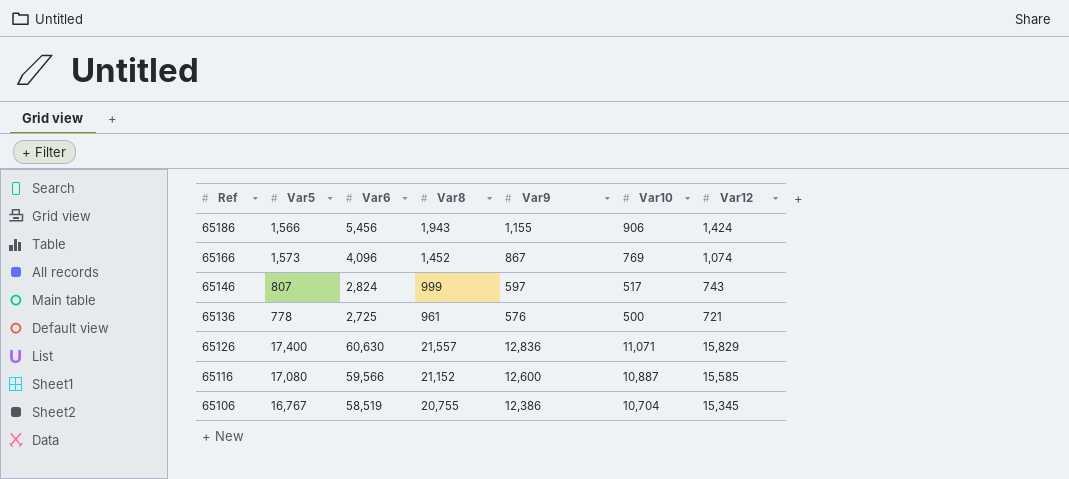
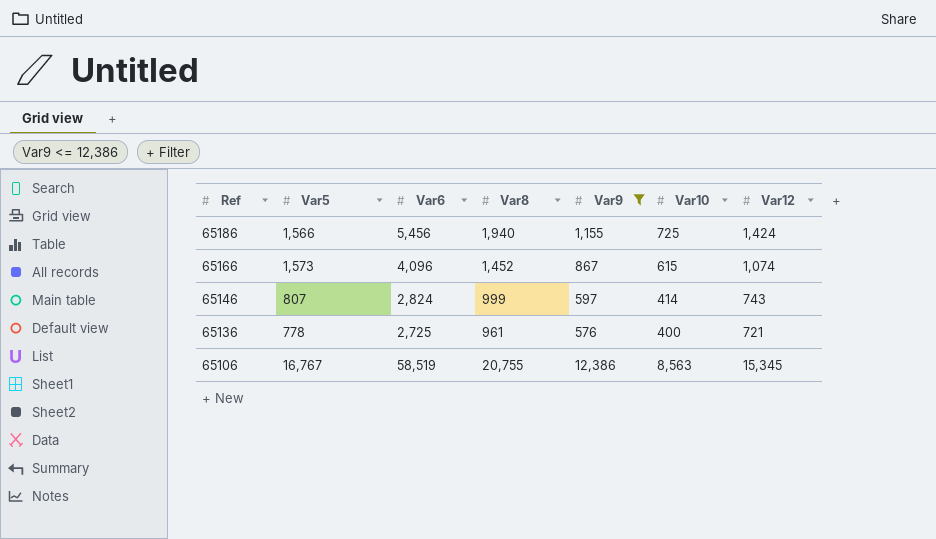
filter: none -> Var9 <= 12,386
65186 | Var8: 1,943 -> 1,940
65186 | Var10: 906 -> 725
65166 | Var10: 769 -> 615
65146 | Var10: 517 -> 414
65136 | Var10: 500 -> 400
65106 | Var10: 10,704 -> 8,563

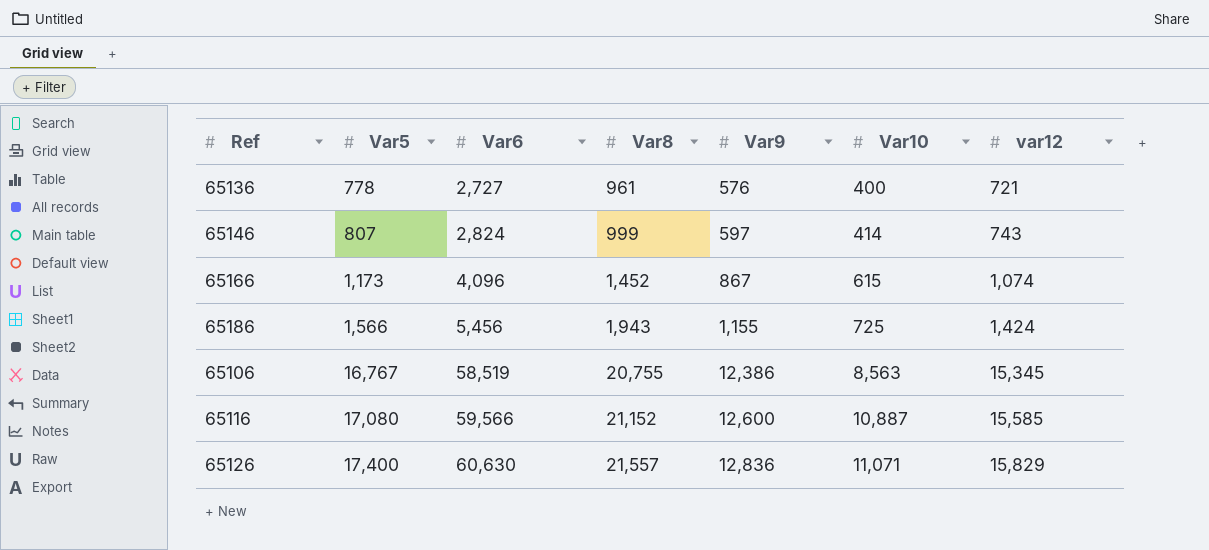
filter: Var9 <= 12,386 -> none
row order: Ref descending -> Var5 ascending
column name: Var12 -> var12
65136 | Var6: 2,725 -> 2,727
65166 | Var5: 1,573 -> 1,173
65186 | Var8: 1,940 -> 1,943

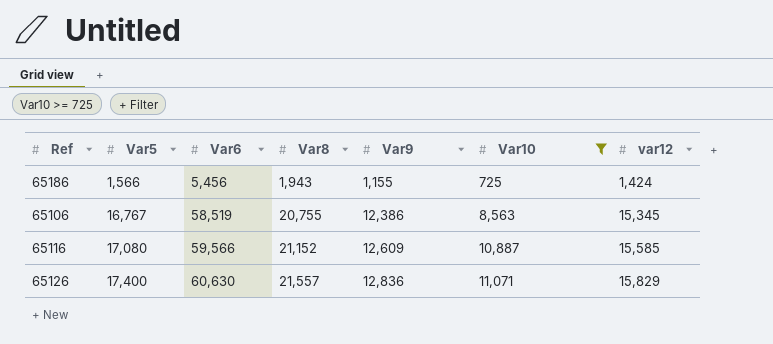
filter: none -> Var10 >= 725
65116 | Var9: 12,600 -> 12,609

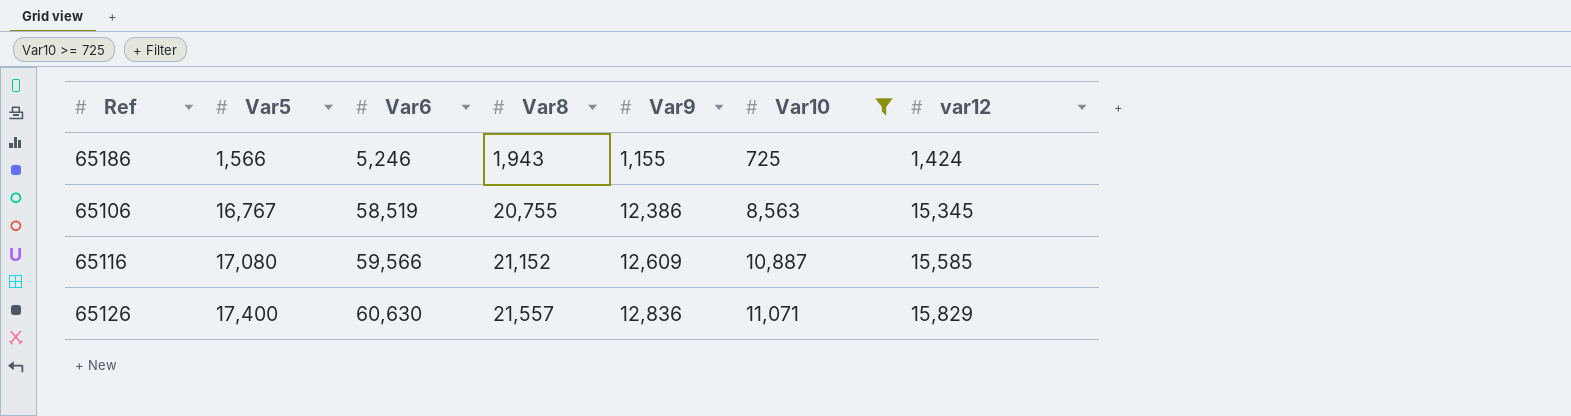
65186 | Var6: 5,456 -> 5,246

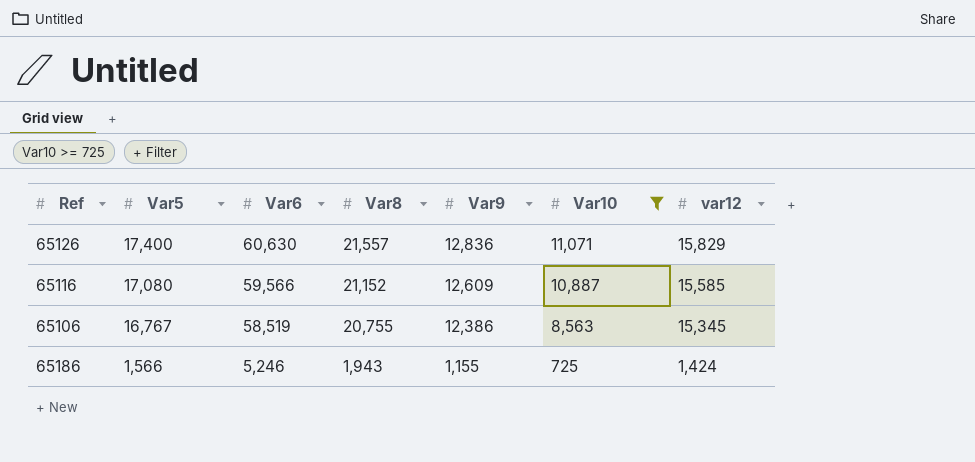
row order: Var5 ascending -> Var5 descending

